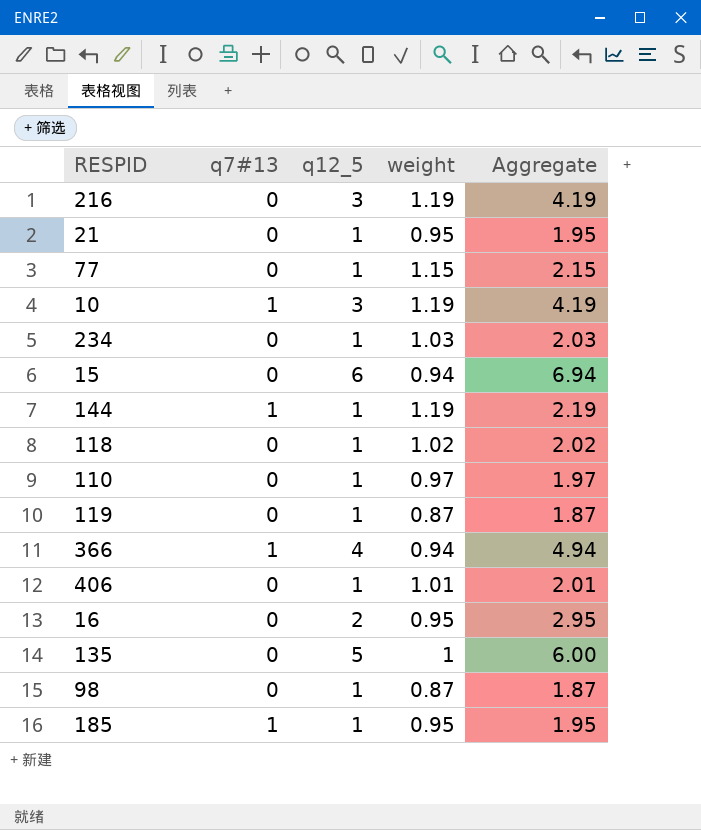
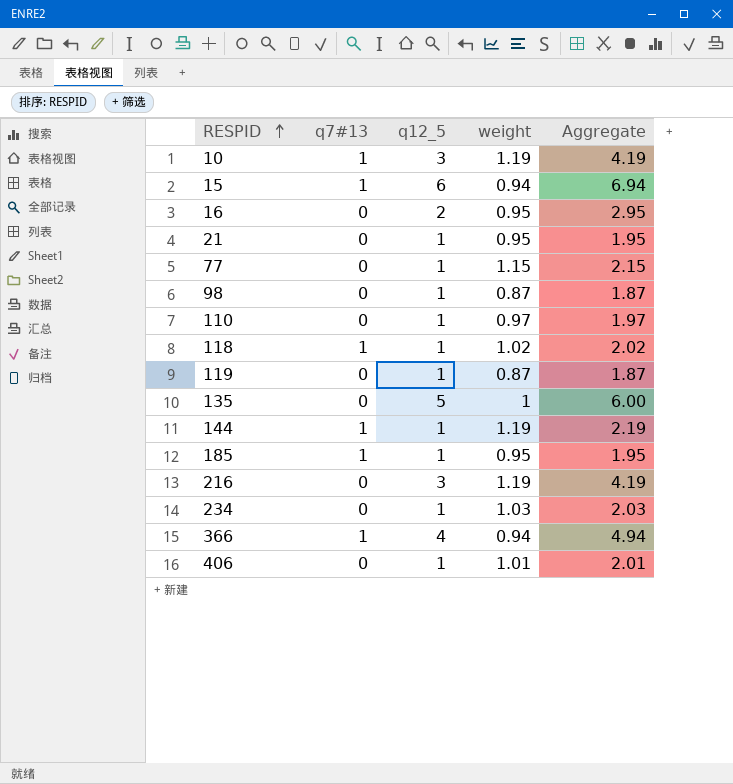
row order: none -> RESPID ascending
15 | q7#13: 0 -> 1
118 | q7#13: 0 -> 1

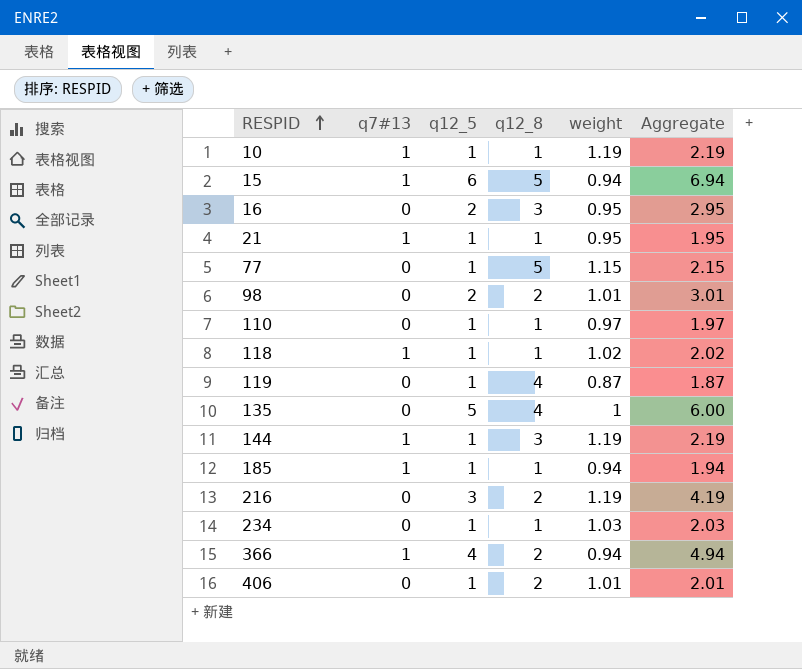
column q12_8 | position: none -> 4
10 | q12_5: 3 -> 1
10 | Aggregate: 4.19 -> 2.19
21 | q7#13: 0 -> 1
98 | q12_5: 1 -> 2
98 | weight: 0.87 -> 1.01
98 | Aggregate: 1.87 -> 3.01
185 | weight: 0.95 -> 0.94
185 | Aggregate: 1.95 -> 1.94

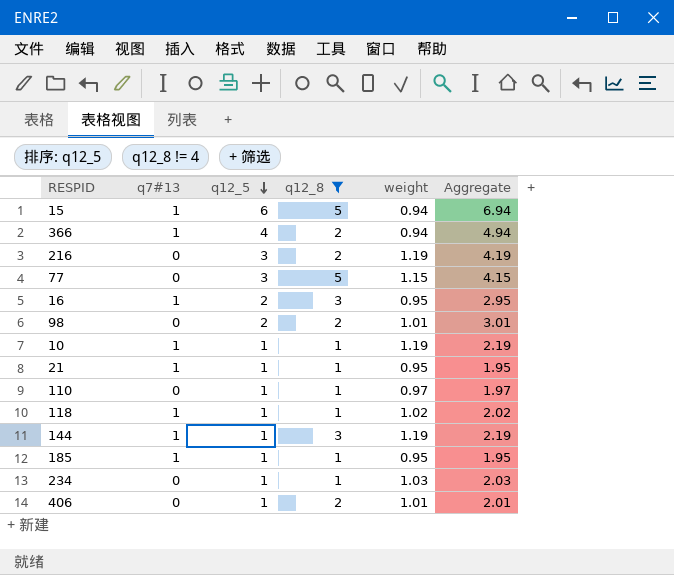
filter: none -> q12_8 != 4
row order: RESPID ascending -> q12_5 descending
77 | q12_5: 1 -> 3
77 | Aggregate: 2.15 -> 4.15
16 | q7#13: 0 -> 1
185 | weight: 0.94 -> 0.95
185 | Aggregate: 1.94 -> 1.95

